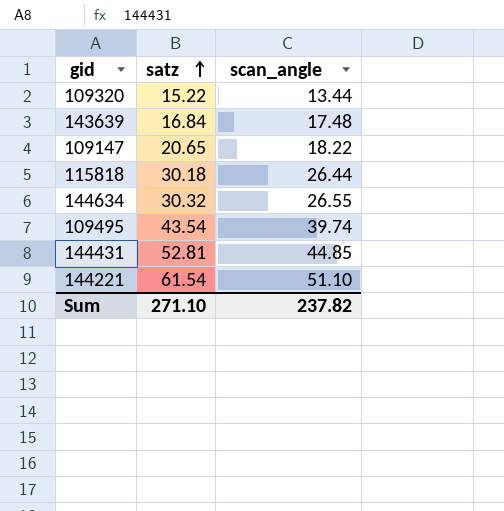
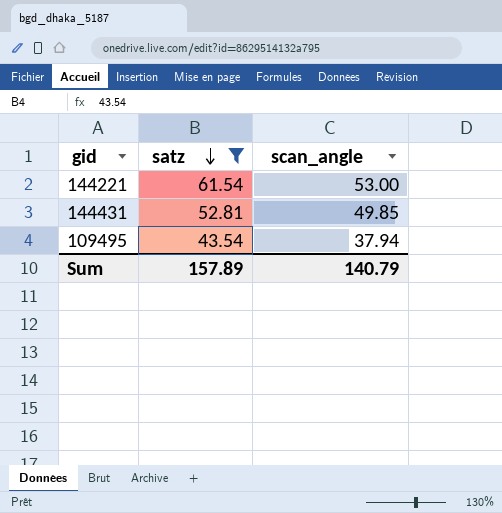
filter: none -> satz >= 43.54
row order: satz ascending -> satz descending
144221 | scan_angle: 51.10 -> 53.00
144431 | scan_angle: 44.85 -> 49.85
109495 | scan_angle: 39.74 -> 37.94
Sum | satz: 271.10 -> 157.89
Sum | scan_angle: 237.82 -> 140.79

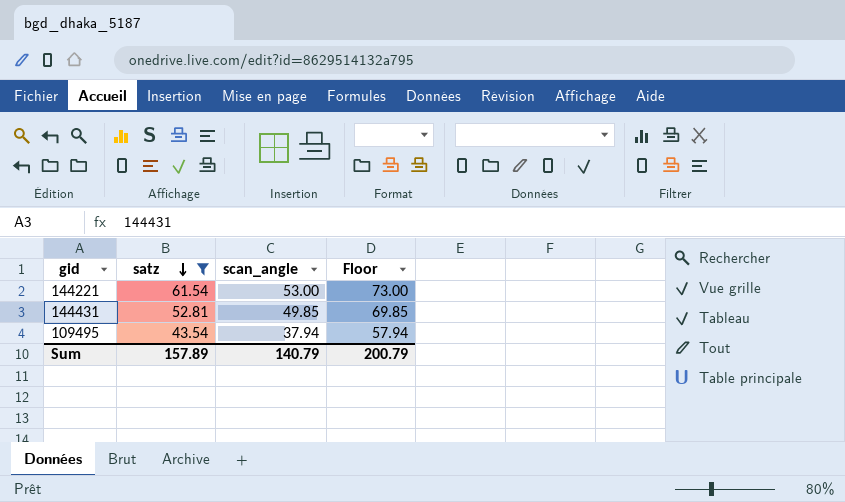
column Floor | formula: none -> [scan_angle] + 20

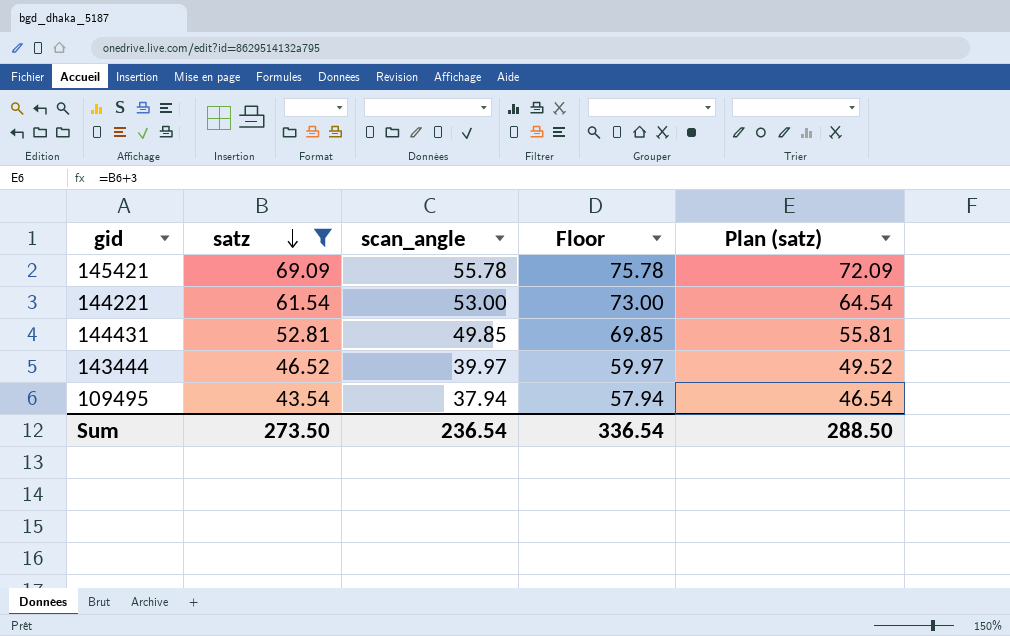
column Plan (satz) | formula: none -> [satz] + 3
row 145421: none -> 69.09 | 55.78 | 75.78 | 72.09
row 143444: none -> 46.52 | 39.97 | 59.97 | 49.52
Sum | satz: 157.89 -> 273.50
Sum | scan_angle: 140.79 -> 236.54
Sum | Floor: 200.79 -> 336.54

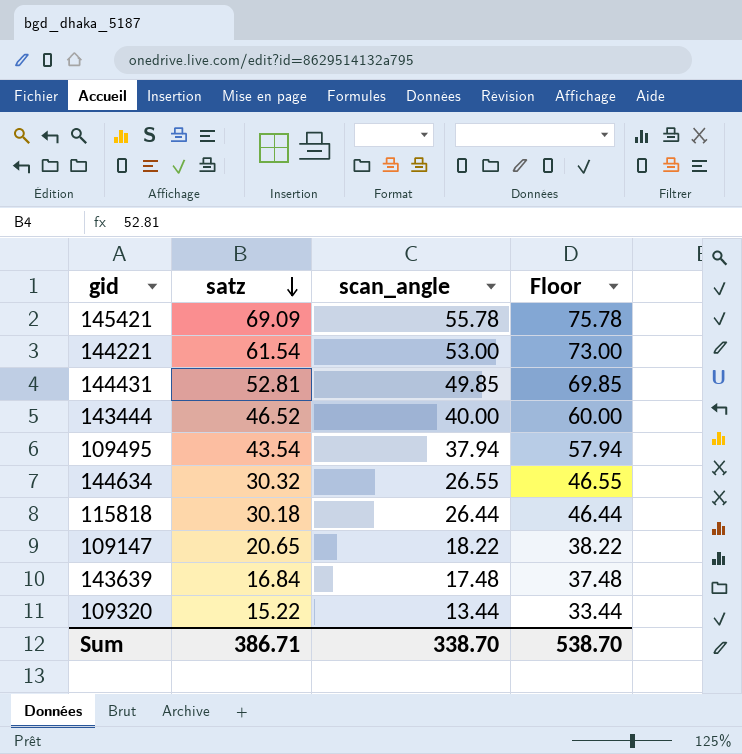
filter: satz >= 43.54 -> none
column Plan (satz) | formula: [satz] + 3 -> none
143444 | scan_angle: 39.97 -> 40.00
143444 | Floor: 59.97 -> 60.00
Sum | satz: 273.50 -> 386.71
Sum | scan_angle: 236.54 -> 338.70
Sum | Floor: 336.54 -> 538.70

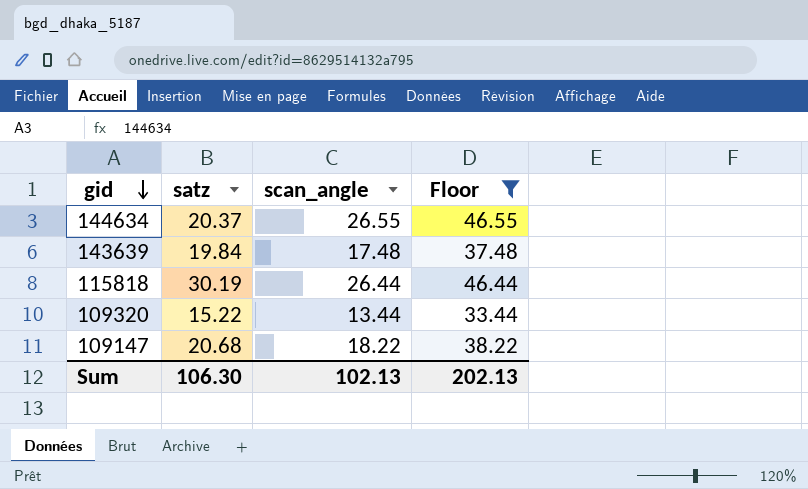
filter: none -> Floor <= 46.55
row order: satz descending -> gid descending
144634 | satz: 30.32 -> 20.37
143639 | satz: 16.84 -> 19.84
115818 | satz: 30.18 -> 30.19
109147 | satz: 20.65 -> 20.68
Sum | satz: 386.71 -> 106.30
Sum | scan_angle: 338.70 -> 102.13
Sum | Floor: 538.70 -> 202.13

